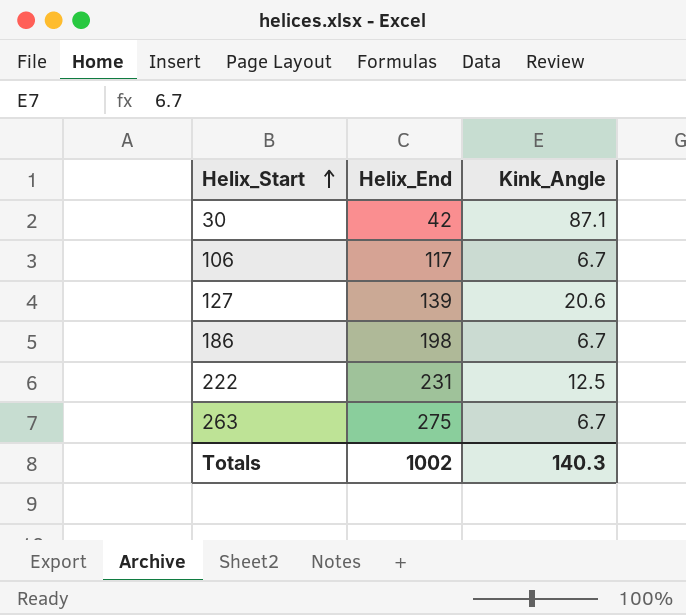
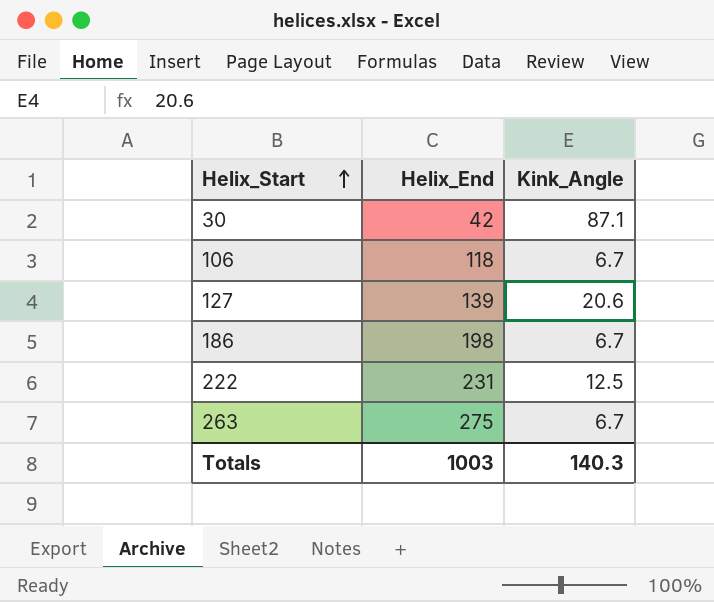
106 | Helix_End: 117 -> 118
Totals | Helix_End: 1002 -> 1003

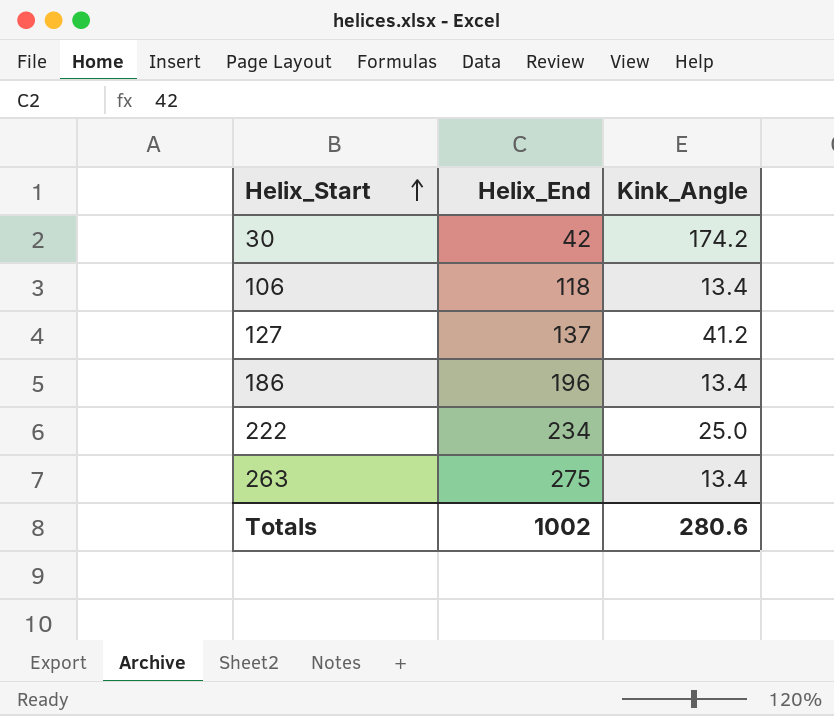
30 | Kink_Angle: 87.1 -> 174.2
106 | Kink_Angle: 6.7 -> 13.4
127 | Helix_End: 139 -> 137
127 | Kink_Angle: 20.6 -> 41.2
186 | Helix_End: 198 -> 196
186 | Kink_Angle: 6.7 -> 13.4
222 | Helix_End: 231 -> 234
222 | Kink_Angle: 12.5 -> 25.0
263 | Kink_Angle: 6.7 -> 13.4
Totals | Helix_End: 1003 -> 1002
Totals | Kink_Angle: 140.3 -> 280.6

